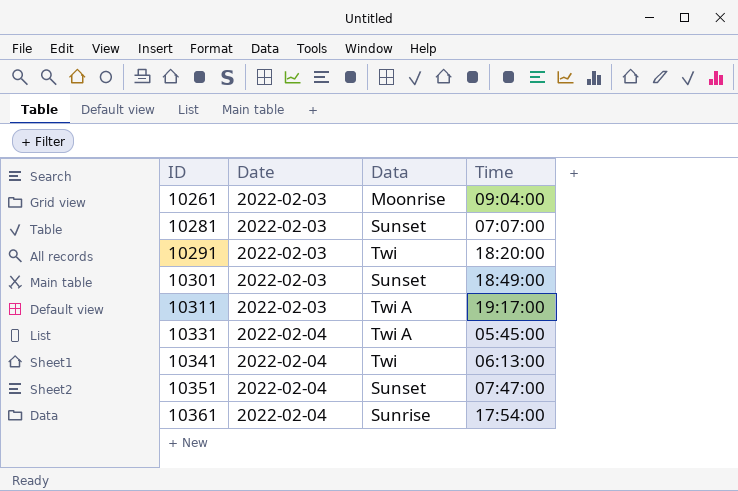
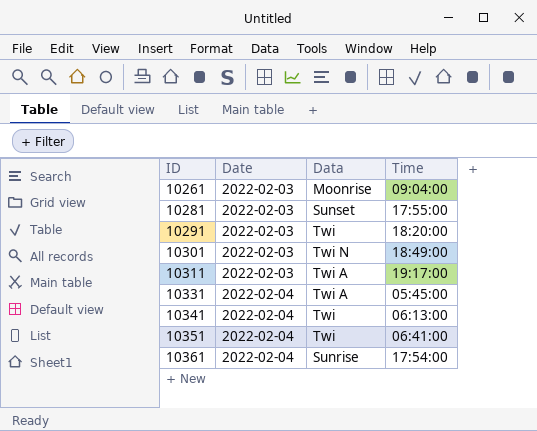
10281 | Time: 07:07:00 -> 17:55:00
10301 | Data: Sunset -> Twi N
10351 | Data: Sunset -> Twi
10351 | Time: 07:47:00 -> 06:41:00

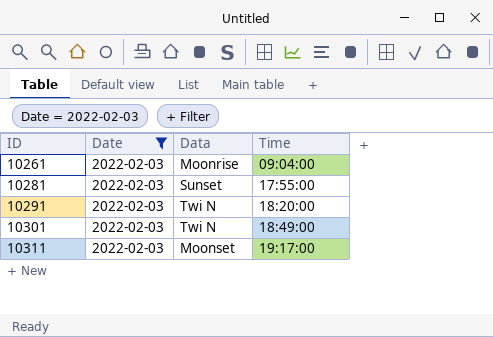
filter: none -> Date = 2022-02-03
10291 | Data: Twi -> Twi N
10311 | Data: Twi A -> Moonset

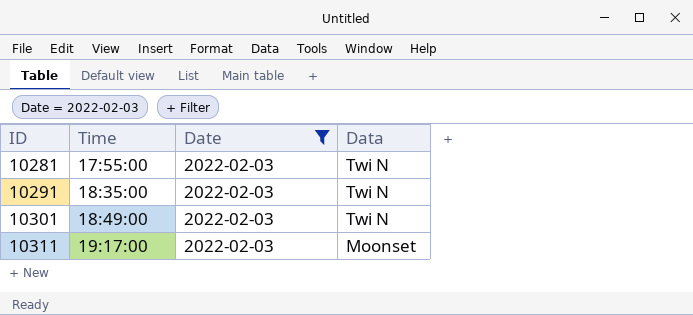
column Time | position: 4 -> 2
row 10261: 2022-02-03 | Moonrise | 09:04:00 -> none
10281 | Data: Sunset -> Twi N
10291 | Time: 18:20:00 -> 18:35:00

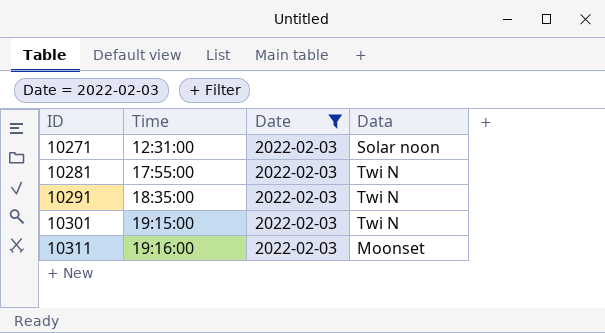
row 10271: none -> 12:31:00 | 2022-02-03 | Solar noon
10301 | Time: 18:49:00 -> 19:15:00
10311 | Time: 19:17:00 -> 19:16:00

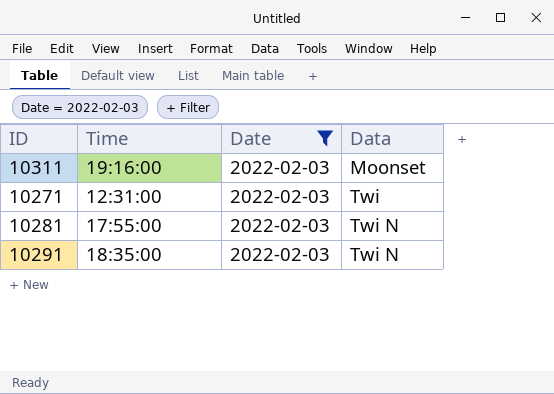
row order: ID ascending -> Data ascending
row 10301: 19:15:00 | 2022-02-03 | Twi N -> none
10271 | Data: Solar noon -> Twi

